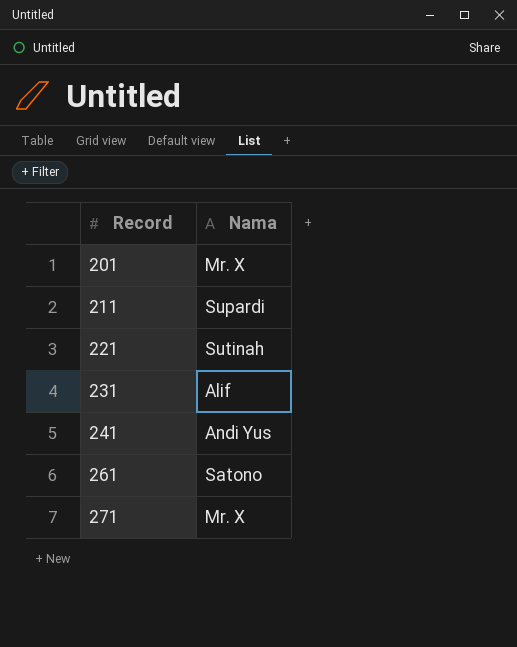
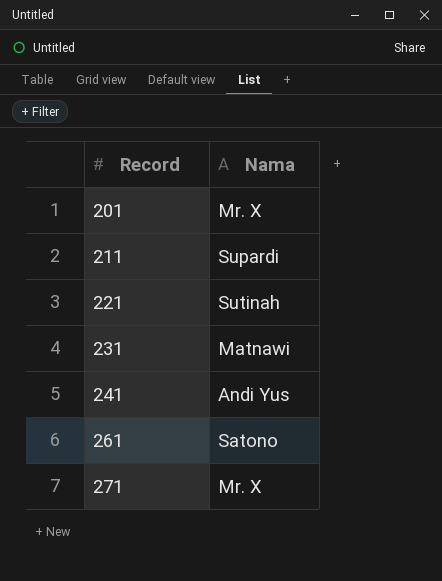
231 | Nama: Alif -> Matnawi

